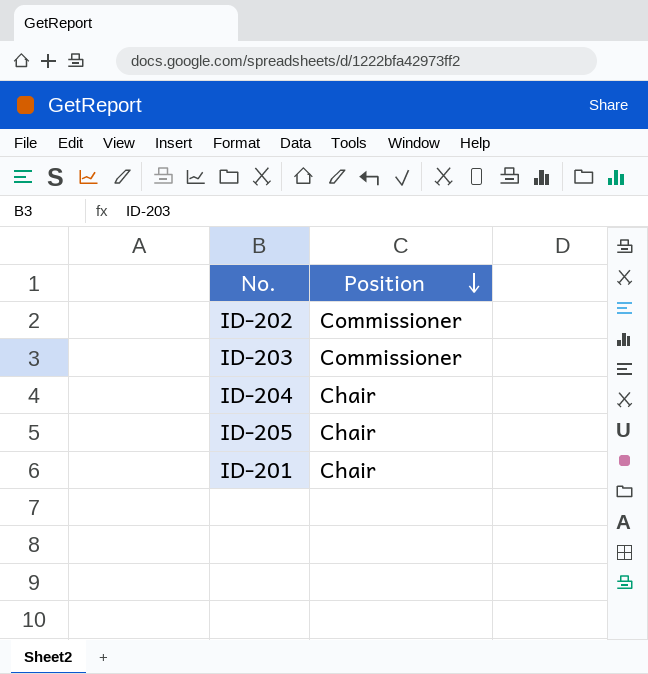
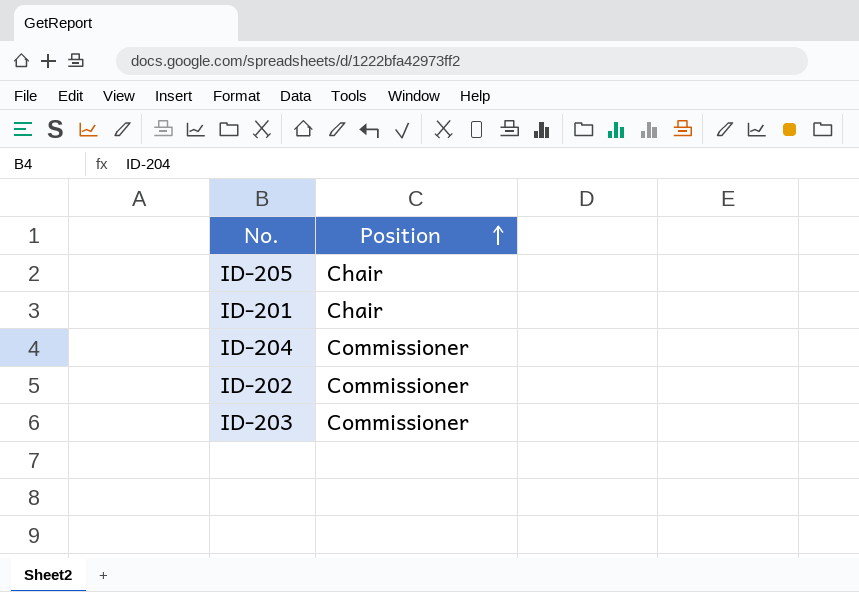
row order: Position descending -> Position ascending
ID-204 | Position: Chair -> Commissioner

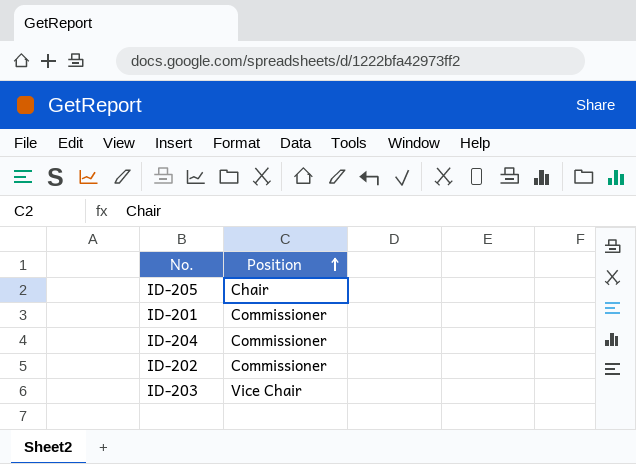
ID-201 | Position: Chair -> Commissioner
ID-203 | Position: Commissioner -> Vice Chair

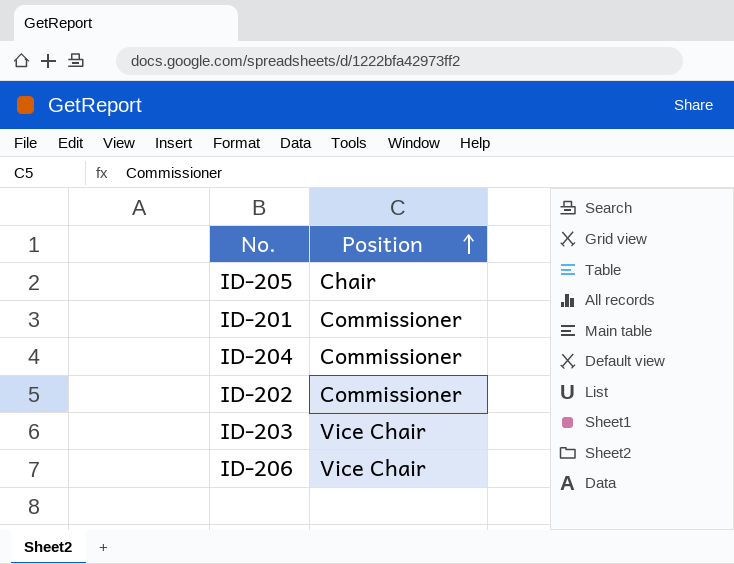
row ID-206: none -> Vice Chair

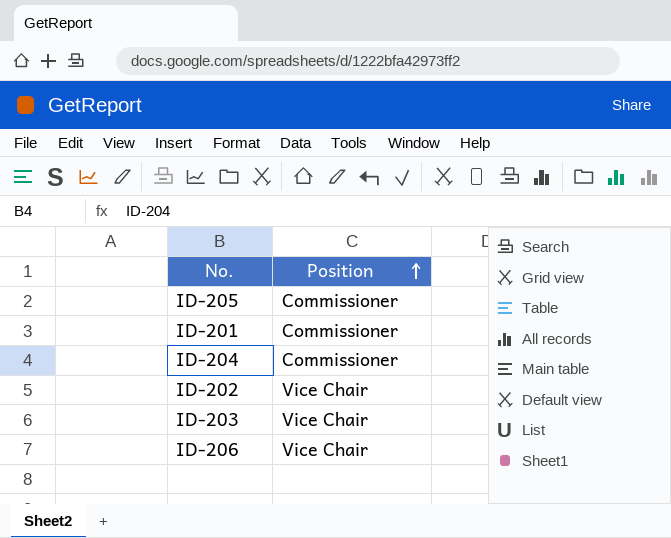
ID-205 | Position: Chair -> Commissioner
ID-202 | Position: Commissioner -> Vice Chair

